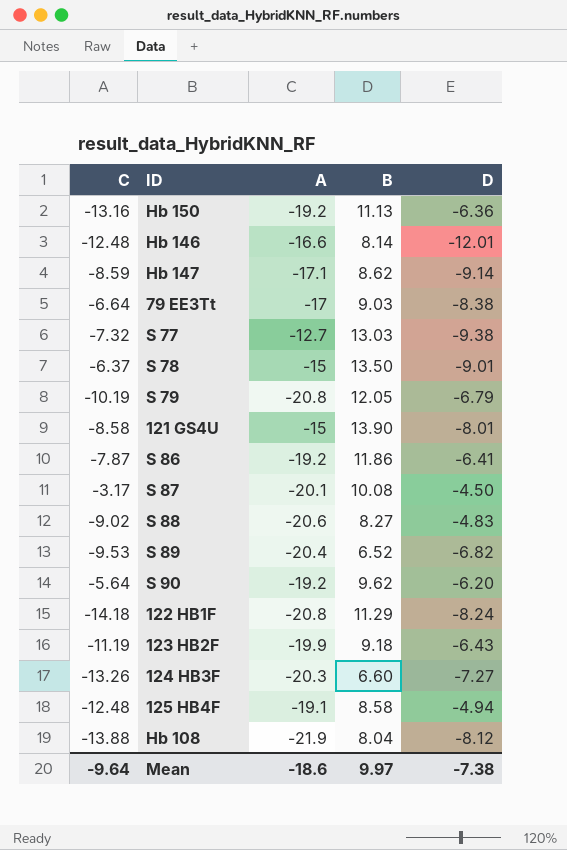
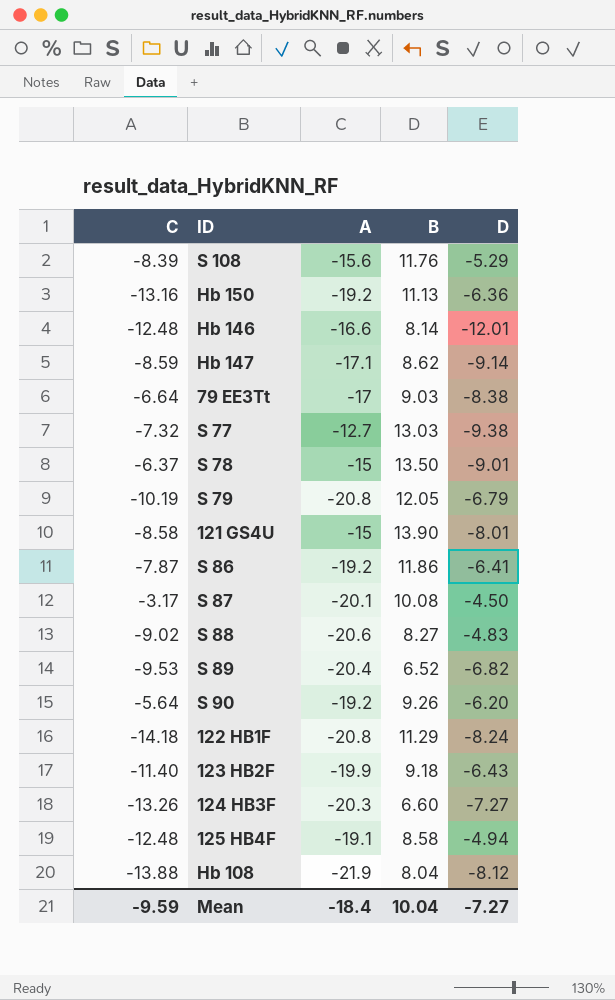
row S 108: none -> -8.39 | -15.6 | 11.76 | -5.29
S 90 | B: 9.62 -> 9.26
123 HB2F | C: -11.19 -> -11.40
Mean | C: -9.64 -> -9.59
Mean | A: -18.6 -> -18.4
Mean | B: 9.97 -> 10.04
Mean | D: -7.38 -> -7.27

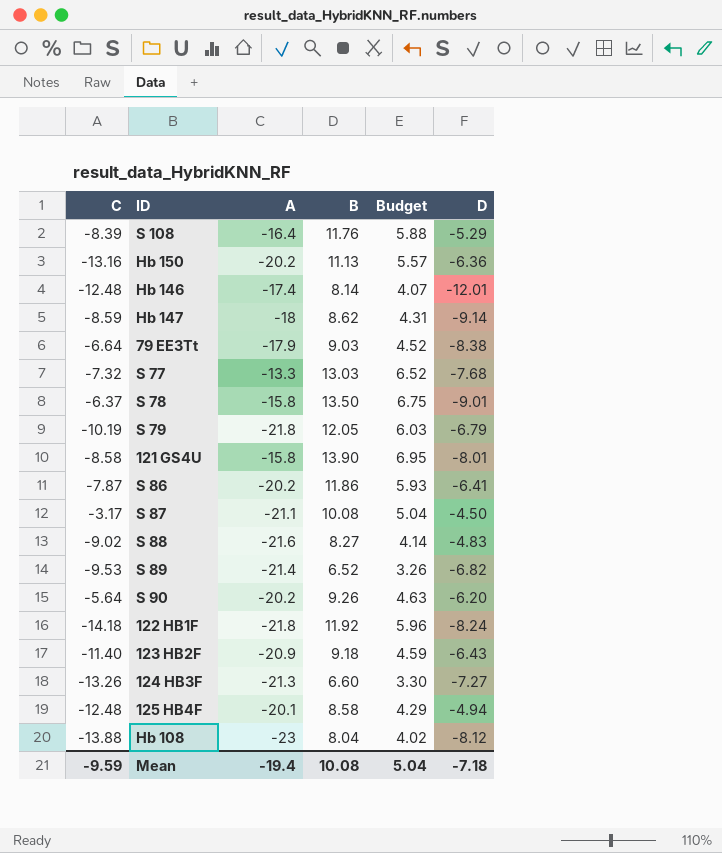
column Budget | formula: none -> [B] * 0.5
S 108 | A: -15.6 -> -16.4
Hb 150 | A: -19.2 -> -20.2
Hb 146 | A: -16.6 -> -17.4
Hb 147 | A: -17.1 -> -18
79 EE3Tt | A: -17 -> -17.9
S 77 | A: -12.7 -> -13.3
S 77 | D: -9.38 -> -7.68
S 78 | A: -15 -> -15.8
S 79 | A: -20.8 -> -21.8
121 GS4U | A: -15 -> -15.8
S 86 | A: -19.2 -> -20.2
S 87 | A: -20.1 -> -21.1
S 88 | A: -20.6 -> -21.6
S 89 | A: -20.4 -> -21.4
S 90 | A: -19.2 -> -20.2
122 HB1F | A: -20.8 -> -21.8
122 HB1F | B: 11.29 -> 11.92
123 HB2F | A: -19.9 -> -20.9
124 HB3F | A: -20.3 -> -21.3
125 HB4F | A: -19.1 -> -20.1
Hb 108 | A: -21.9 -> -23
Mean | A: -18.4 -> -19.4
Mean | B: 10.04 -> 10.08
Mean | D: -7.27 -> -7.18

